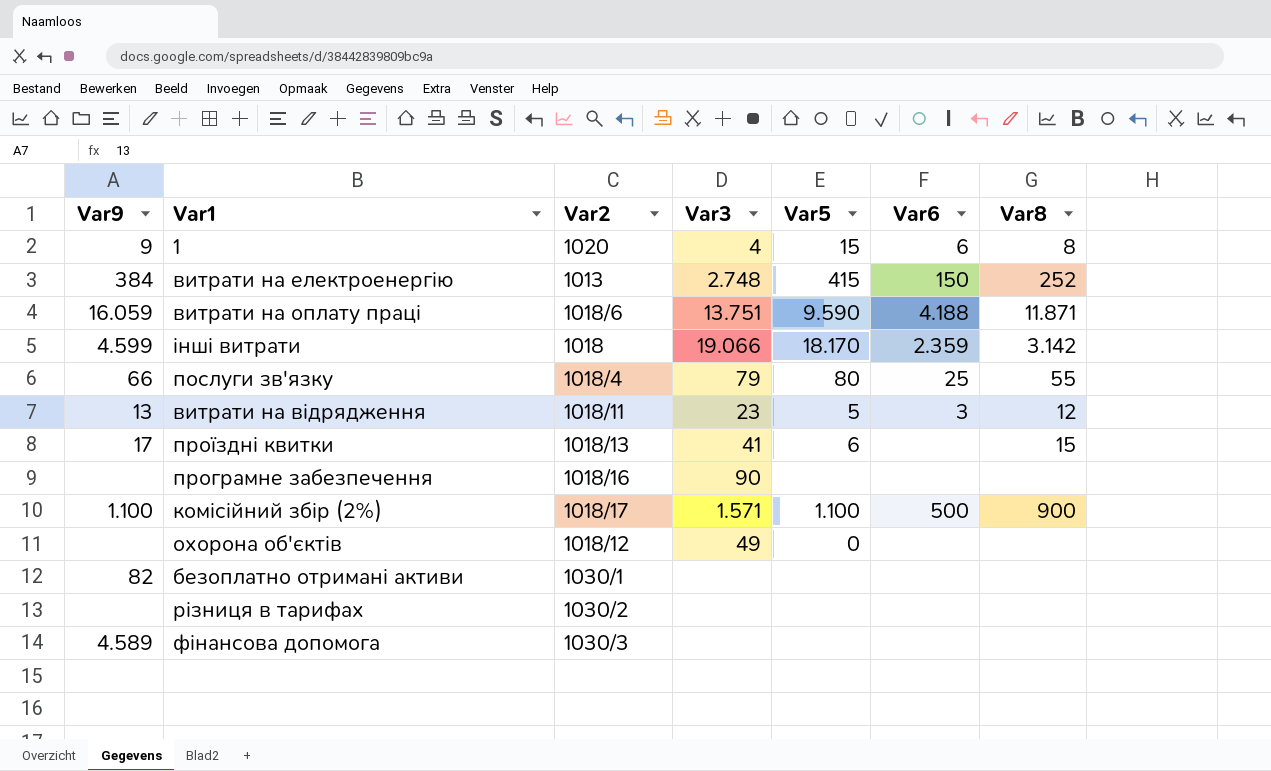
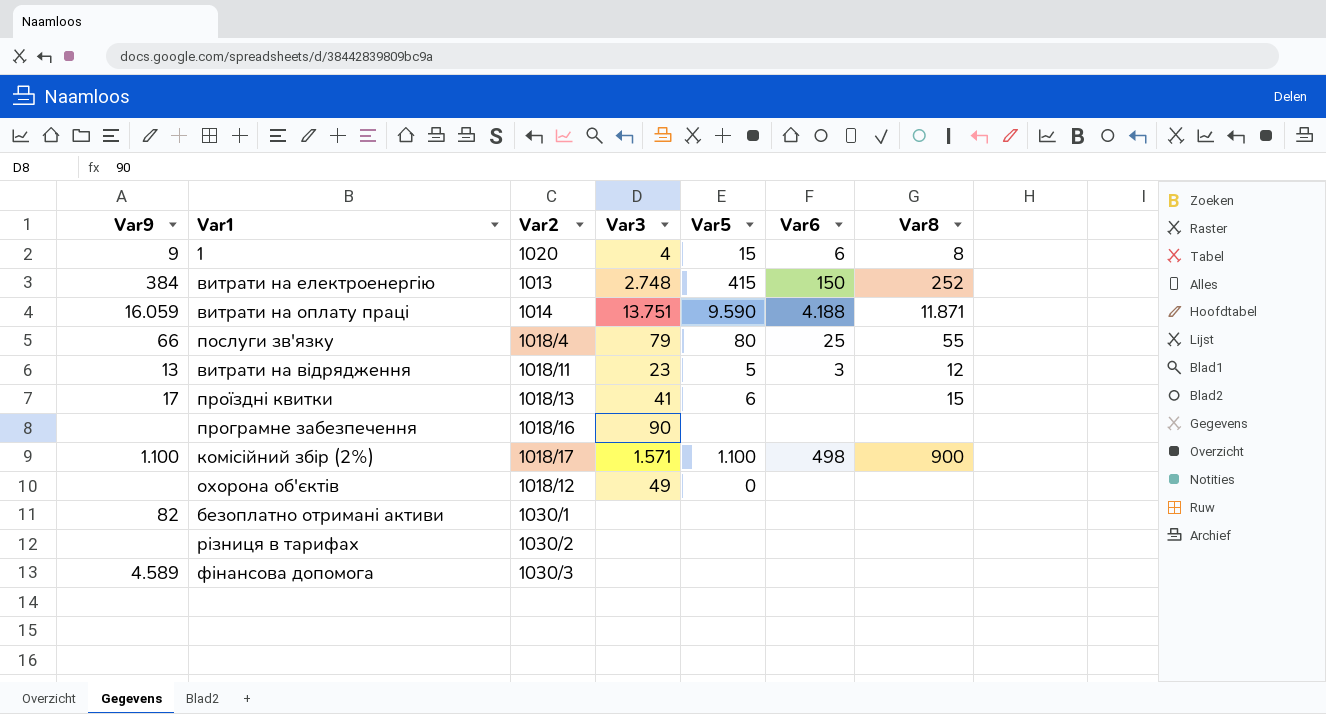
row інші витрати: 4.599 | 1018 | 19.066 | 18.170 | 2.359 | 3.142 -> none
витрати на оплату праці | Var2: 1018/6 -> 1014
комісійний збір (2%) | Var6: 500 -> 498

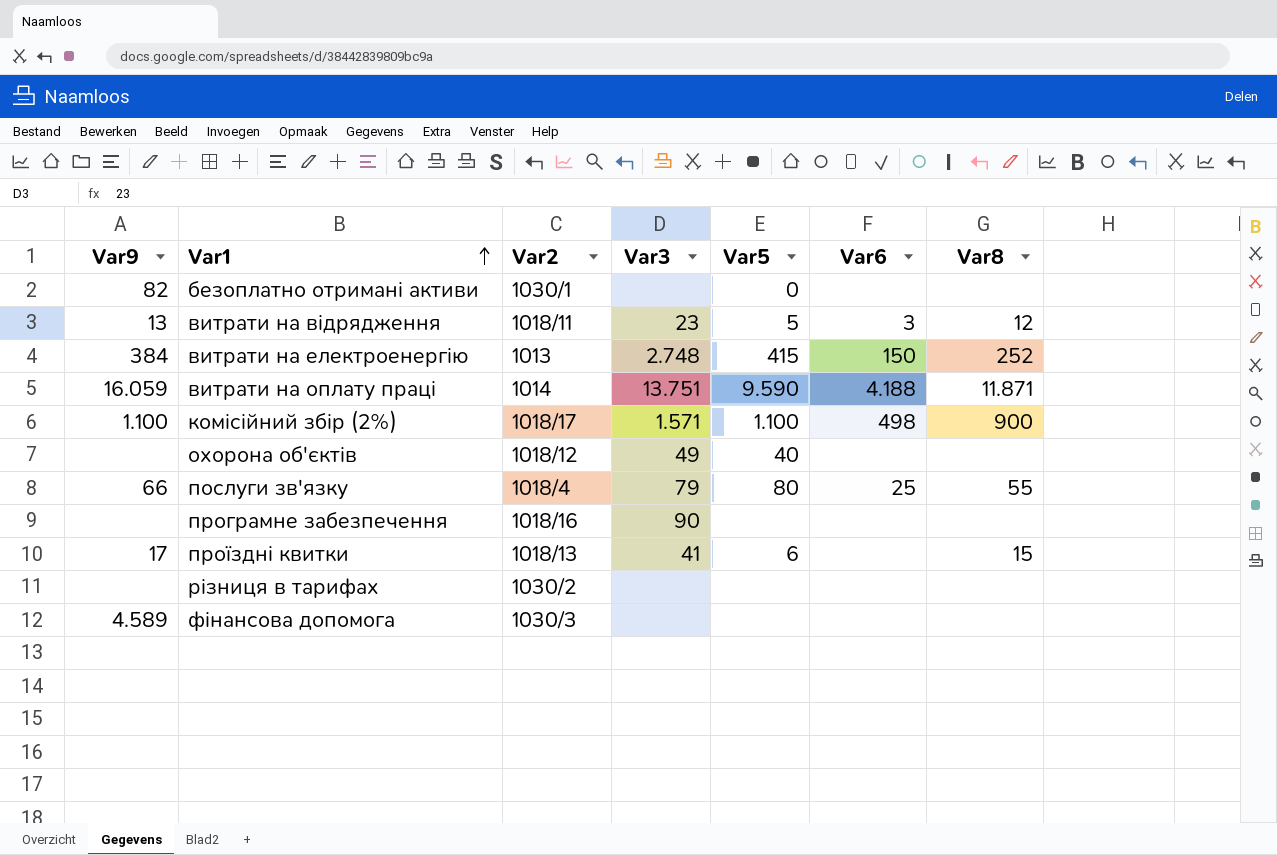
row order: none -> Var1 ascending
row 1: 9 | 1020 | 4 | 15 | 6 | 8 -> none
безоплатно отримані активи | Var5: none -> 0
охорона об'єктів | Var5: 0 -> 40

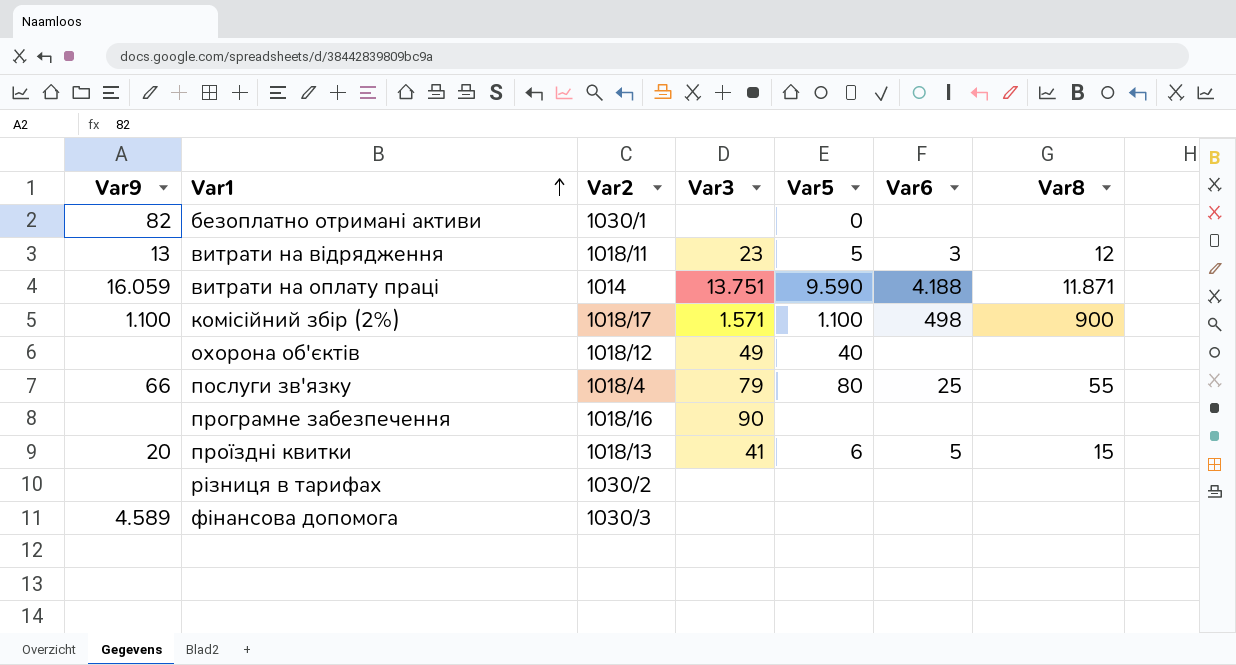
row витрати на електроенергію: 384 | 1013 | 2.748 | 415 | 150 | 252 -> none
проїздні квитки | Var9: 17 -> 20
проїздні квитки | Var6: none -> 5

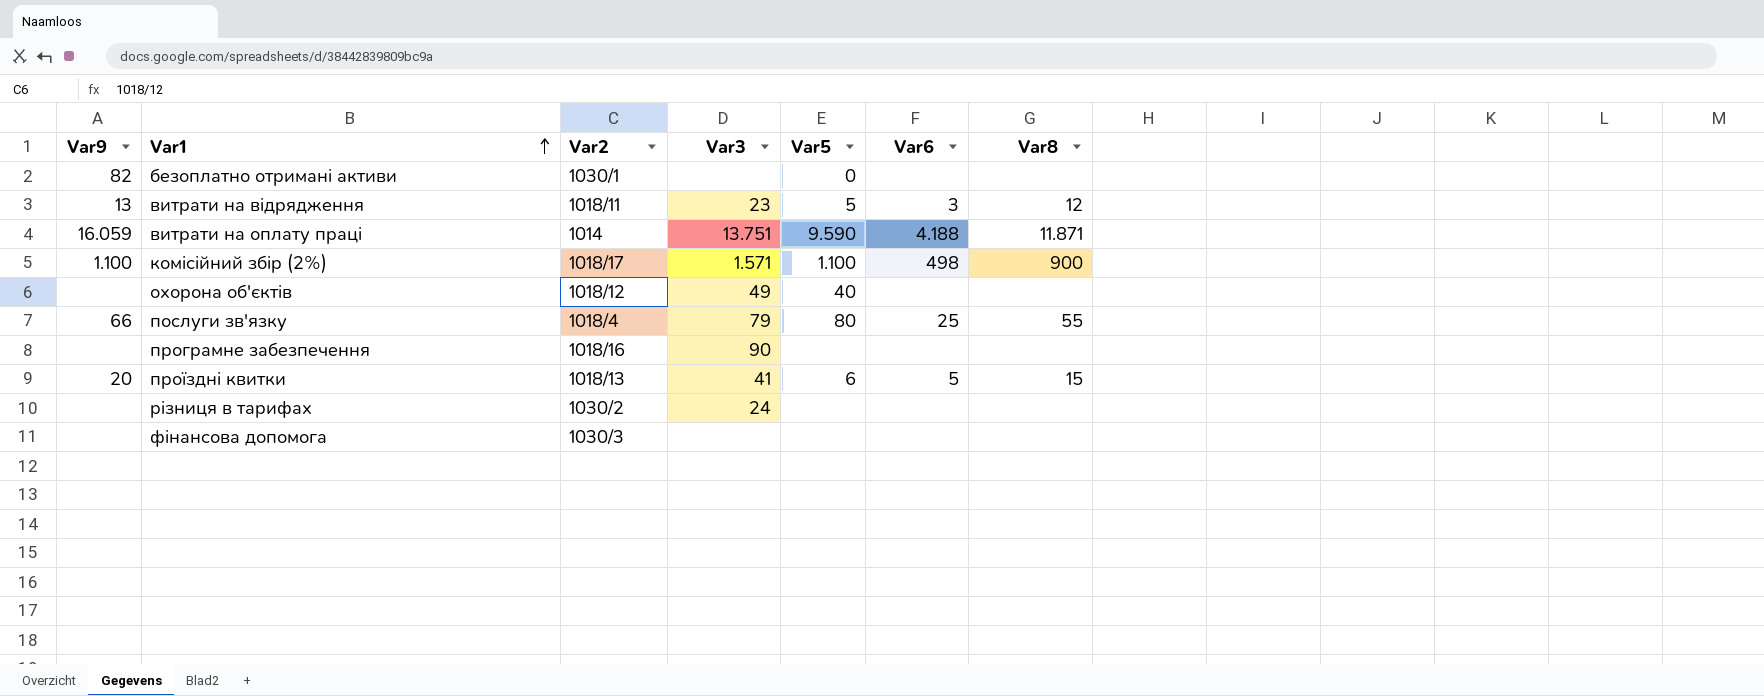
різниця в тарифах | Var3: none -> 24
фінансова допомога | Var9: 4.589 -> none

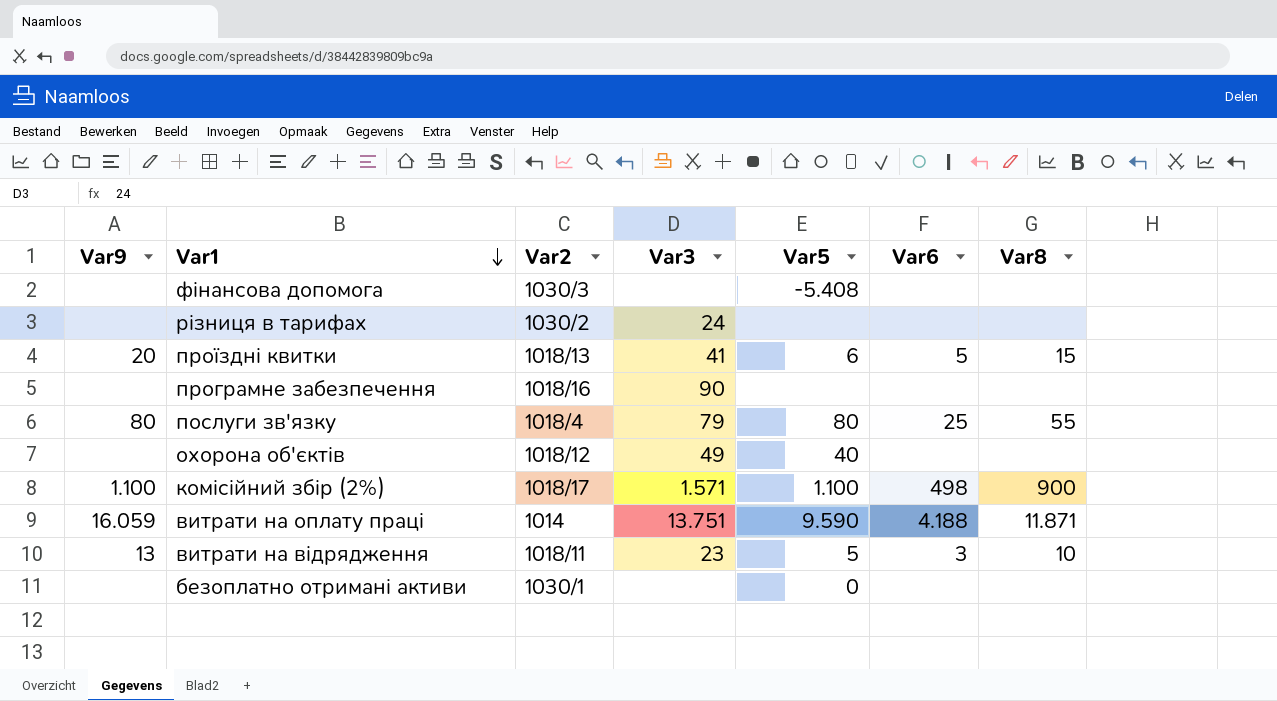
row order: Var1 ascending -> Var1 descending
фінансова допомога | Var5: none -> -5.408
послуги зв'язку | Var9: 66 -> 80
витрати на відрядження | Var8: 12 -> 10
безоплатно отримані активи | Var9: 82 -> none

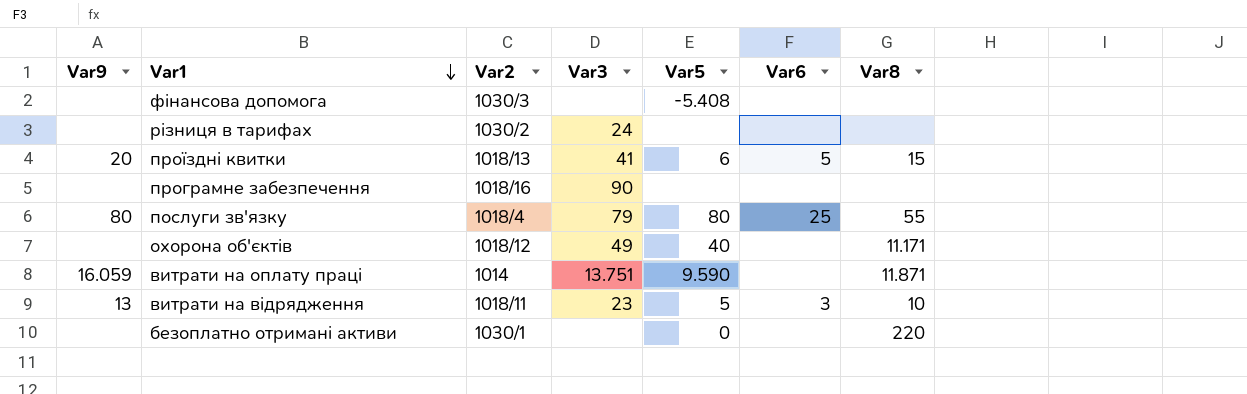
row комісійний збір (2%): 1.100 | 1018/17 | 1.571 | 1.100 | 498 | 900 -> none
охорона об'єктів | Var8: none -> 11.171
витрати на оплату праці | Var6: 4.188 -> none
безоплатно отримані активи | Var8: none -> 220

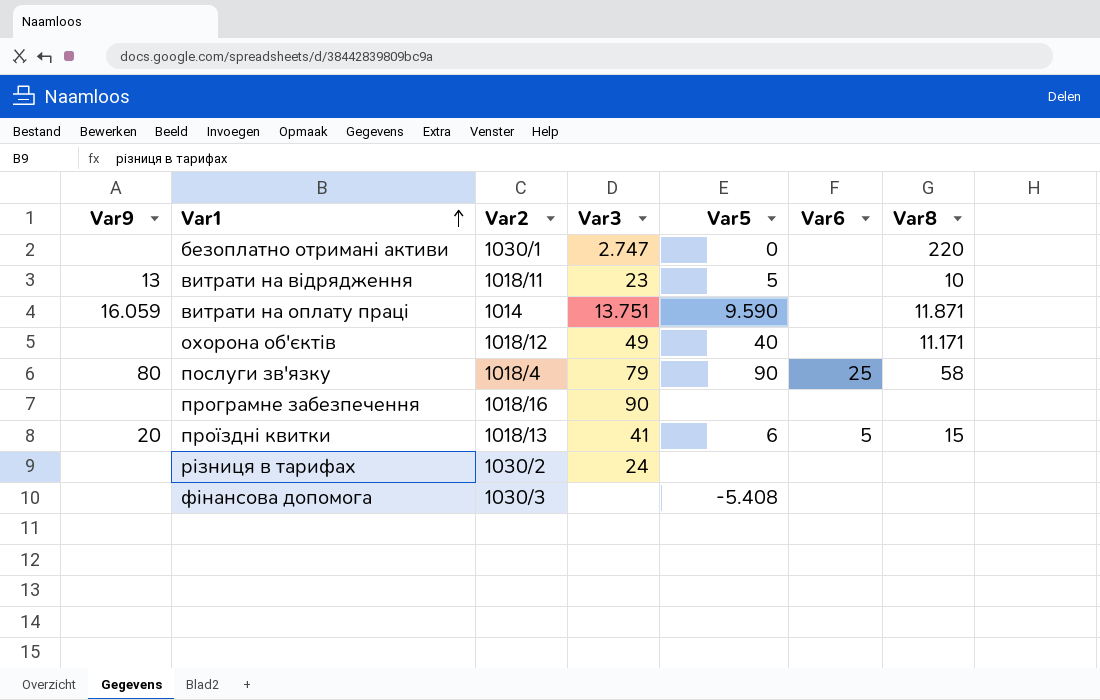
row order: Var1 descending -> Var1 ascending
безоплатно отримані активи | Var3: none -> 2.747
витрати на відрядження | Var6: 3 -> none
послуги зв'язку | Var5: 80 -> 90
послуги зв'язку | Var8: 55 -> 58

